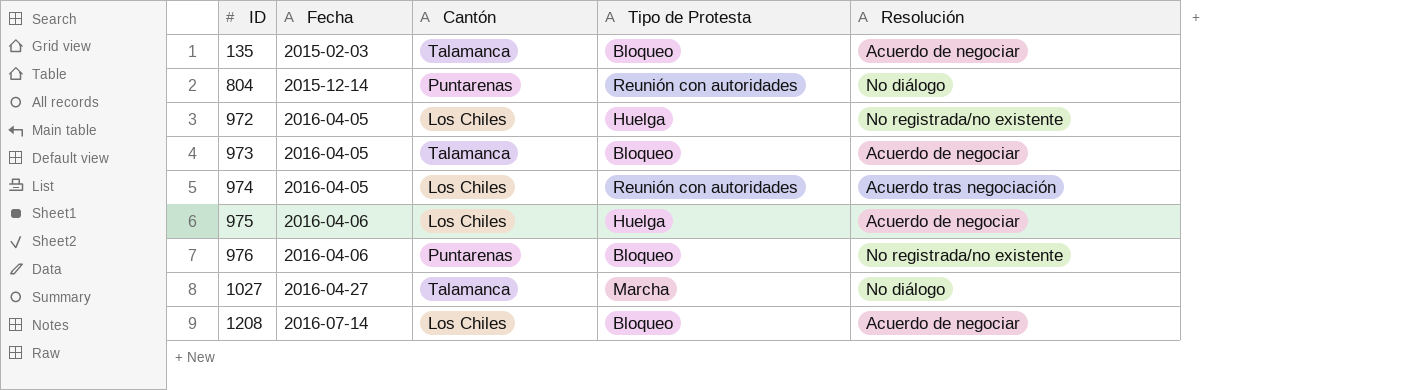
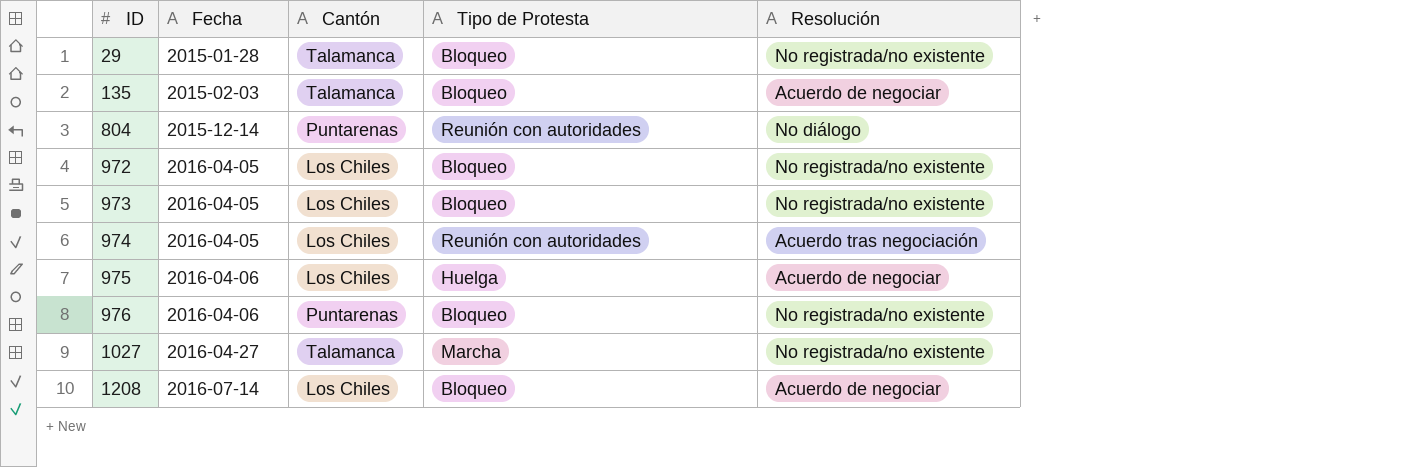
row 29: none -> 2015-01-28 | Talamanca | Bloqueo | No registrada/no existente
972 | Tipo de Protesta: Huelga -> Bloqueo
973 | Cantón: Talamanca -> Los Chiles
973 | Resolución: Acuerdo de negociar -> No registrada/no existente
1027 | Resolución: No diálogo -> No registrada/no existente

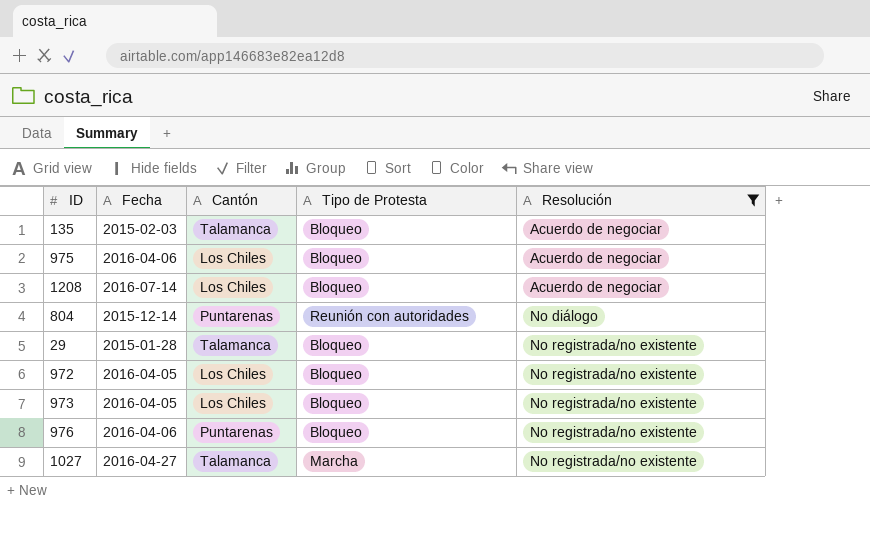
filter: none -> Resolución != Acuerdo tras negociación
row order: ID ascending -> Resolución ascending
975 | Tipo de Protesta: Huelga -> Bloqueo

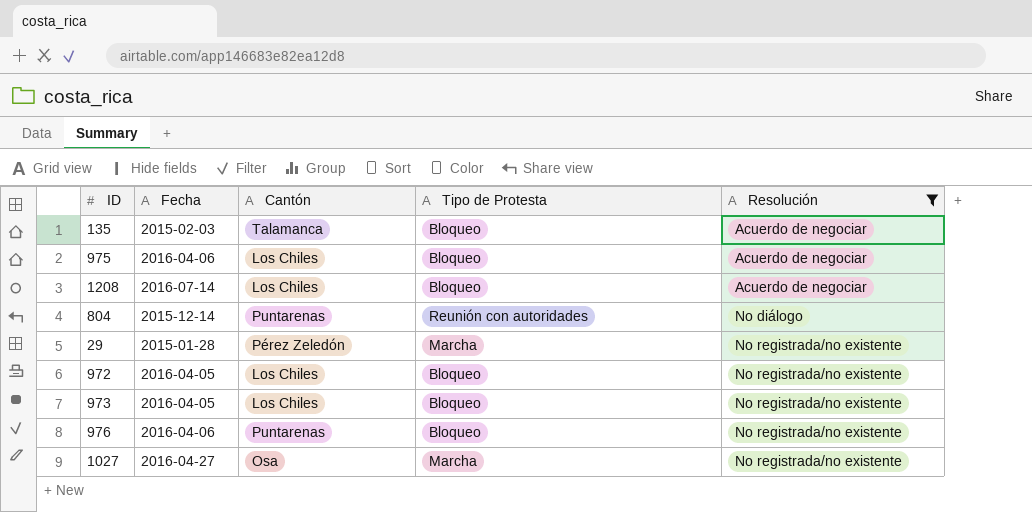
29 | Cantón: Talamanca -> Pérez Zeledón
29 | Tipo de Protesta: Bloqueo -> Marcha
1027 | Cantón: Talamanca -> Osa

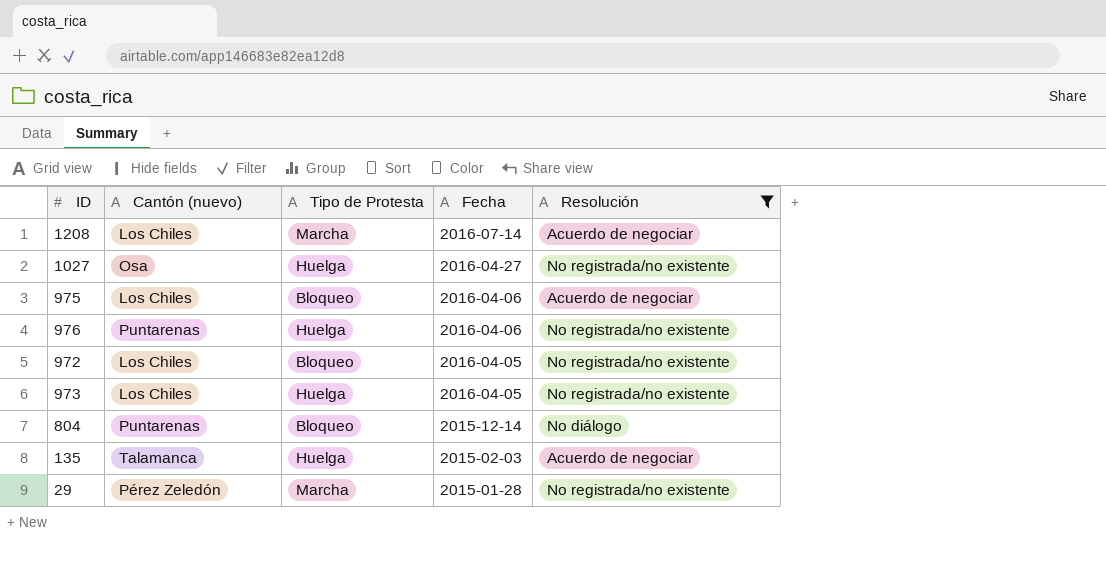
row order: Resolución ascending -> Fecha descending
column name: Cantón -> Cantón (nuevo)
column Fecha | position: 2 -> 4
1208 | Tipo de Protesta: Bloqueo -> Marcha
1027 | Tipo de Protesta: Marcha -> Huelga
976 | Tipo de Protesta: Bloqueo -> Huelga
973 | Tipo de Protesta: Bloqueo -> Huelga
804 | Tipo de Protesta: Reunión con autoridades -> Bloqueo
135 | Tipo de Protesta: Bloqueo -> Huelga

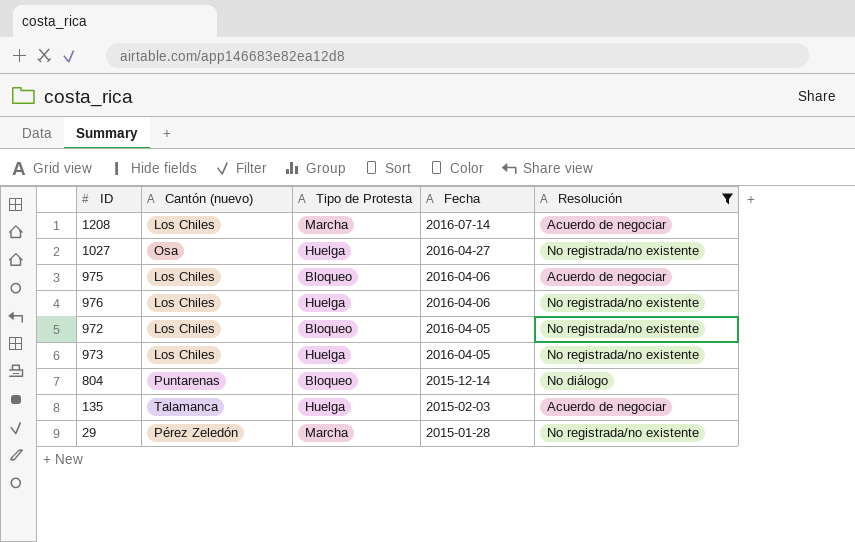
976 | Cantón (nuevo): Puntarenas -> Los Chiles

